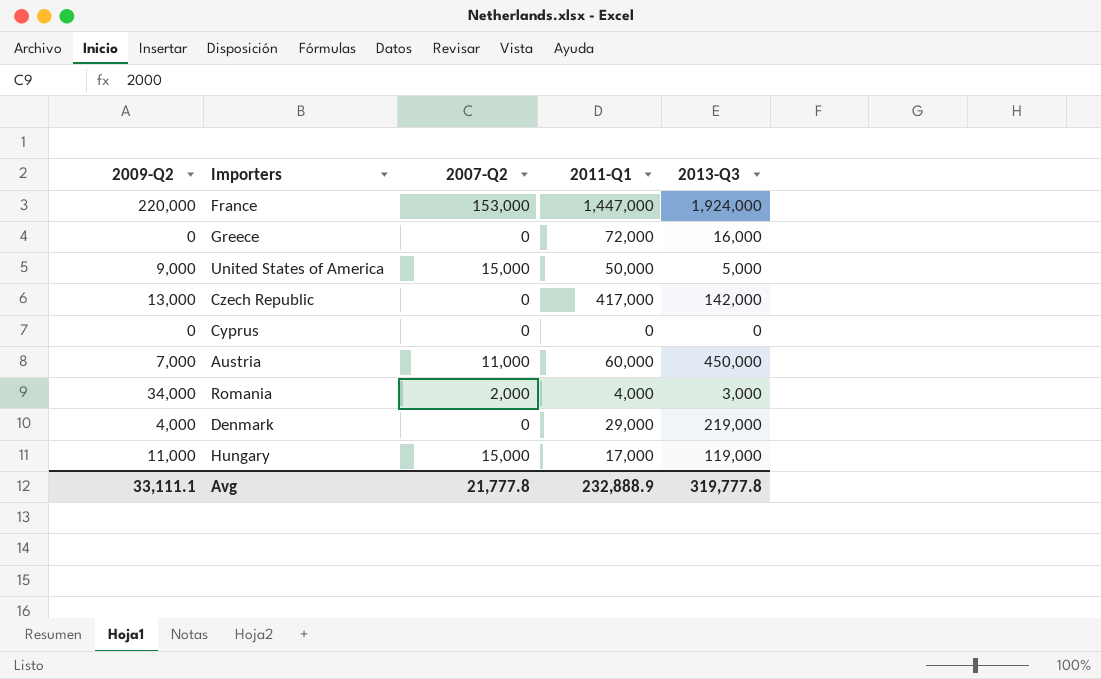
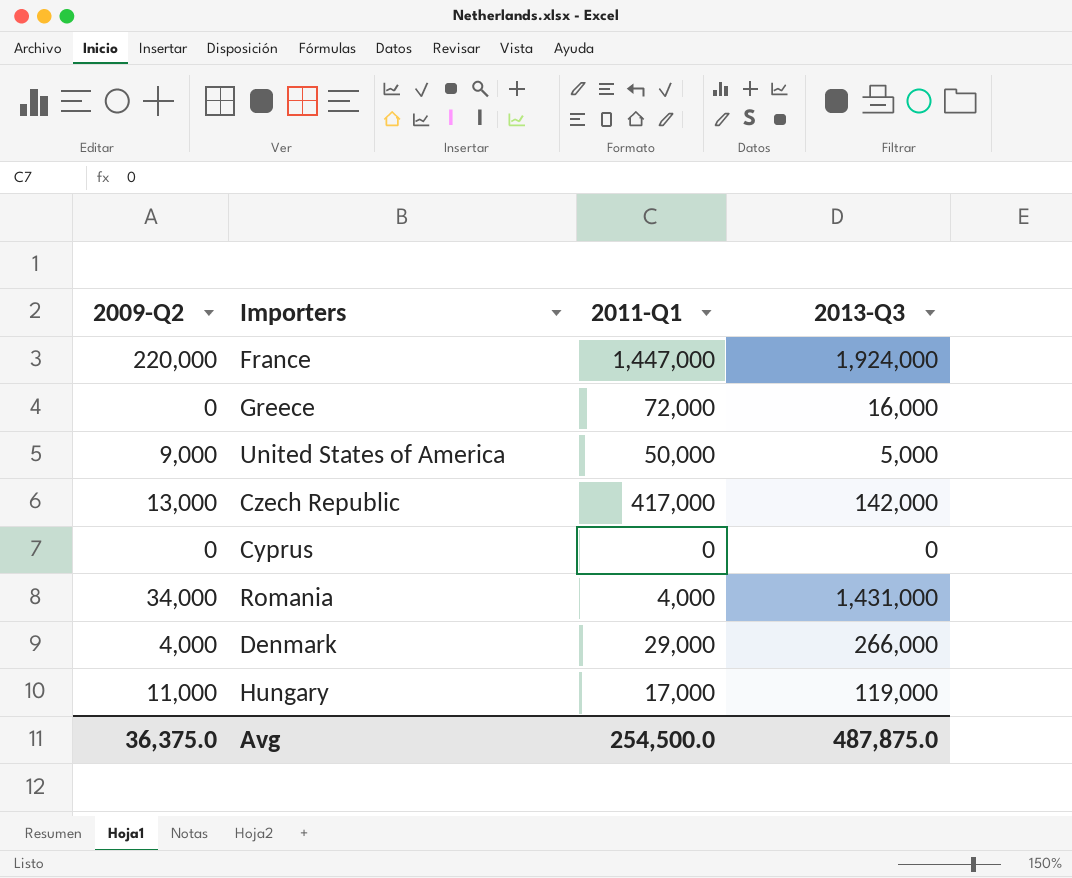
column 2007-Q2 | position: 3 -> none
row Austria: 7,000 | 11,000 | 60,000 | 450,000 -> none
Romania | 2013-Q3: 3,000 -> 1,431,000
Denmark | 2013-Q3: 219,000 -> 266,000
Avg | 2009-Q2: 33,111.1 -> 36,375.0
Avg | 2011-Q1: 232,888.9 -> 254,500.0
Avg | 2013-Q3: 319,777.8 -> 487,875.0

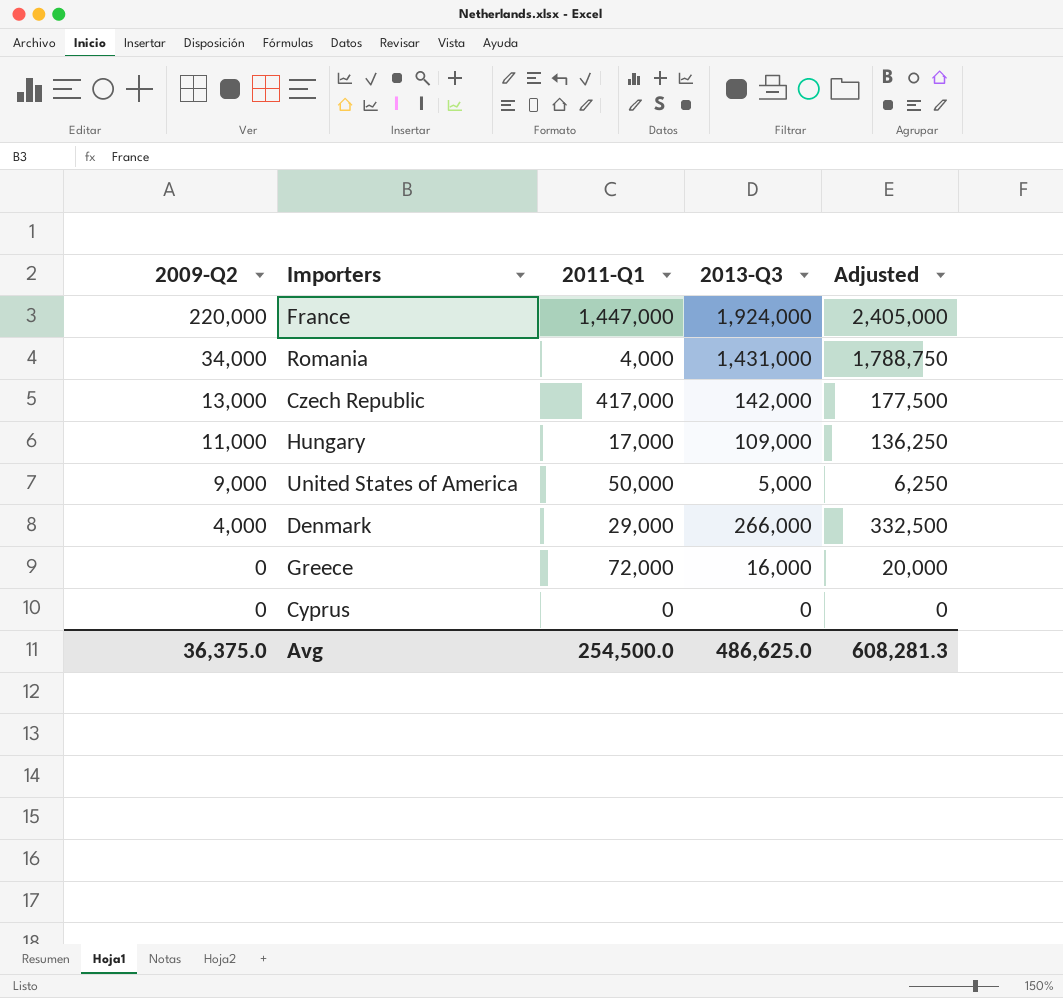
row order: none -> 2009-Q2 descending
column Adjusted | formula: none -> [2013-Q3] * 1.25
Hungary | 2013-Q3: 119,000 -> 109,000
Avg | 2013-Q3: 487,875.0 -> 486,625.0

